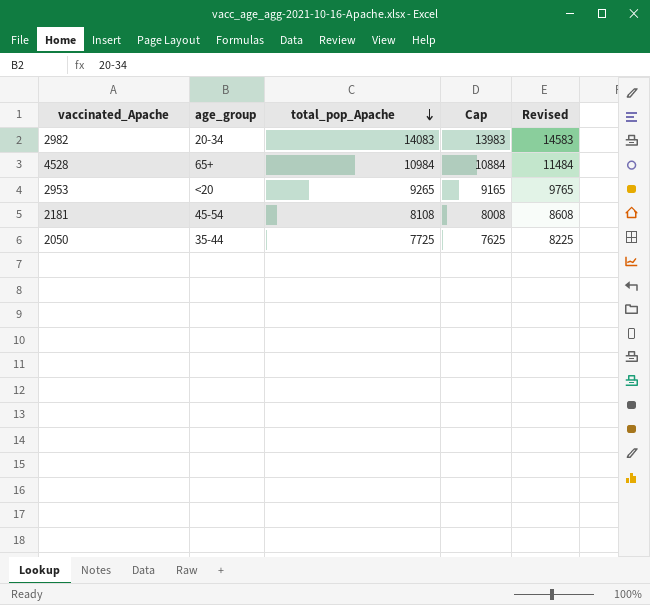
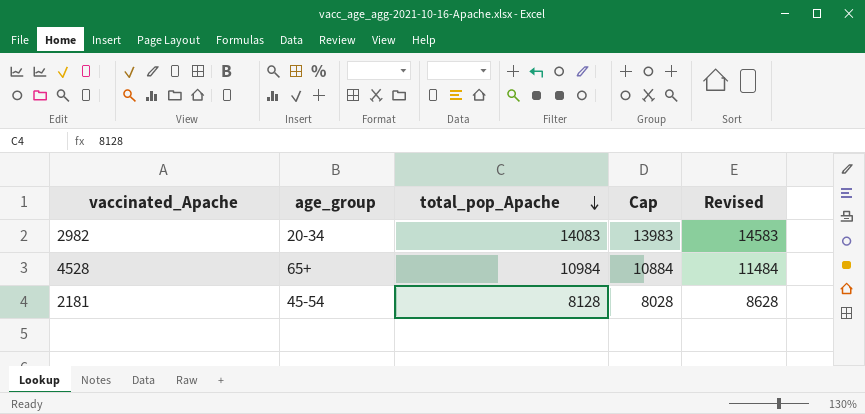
row 2953: <20 | 9265 | 9165 | 9765 -> none
row 2050: 35-44 | 7725 | 7625 | 8225 -> none
2181 | total_pop_Apache: 8108 -> 8128
2181 | Cap: 8008 -> 8028
2181 | Revised: 8608 -> 8628

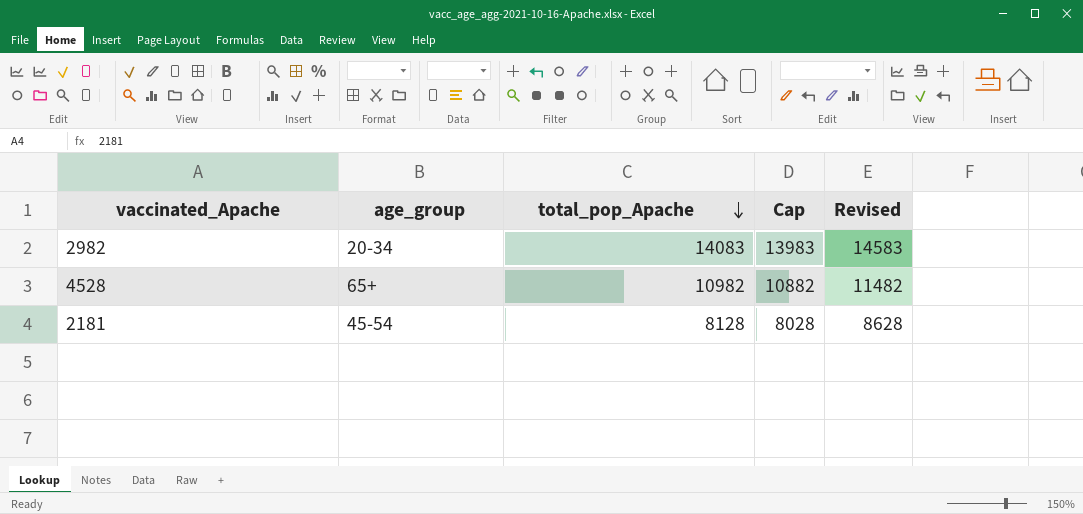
4528 | total_pop_Apache: 10984 -> 10982
4528 | Cap: 10884 -> 10882
4528 | Revised: 11484 -> 11482

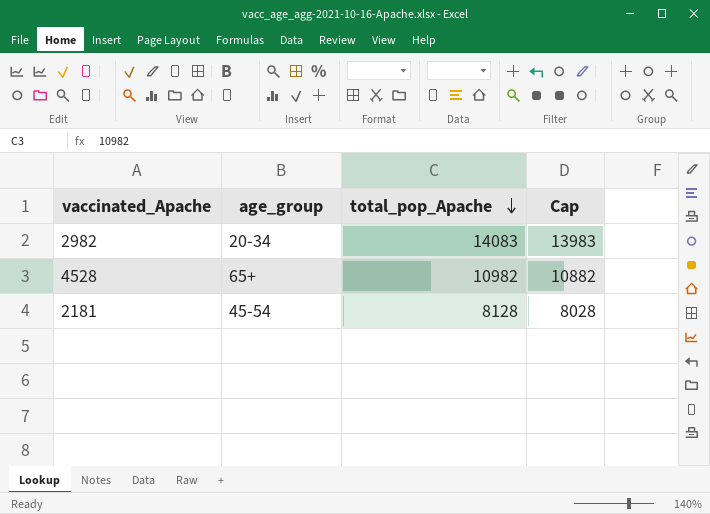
column Revised | formula: [total_pop_Apache] + 500 -> none

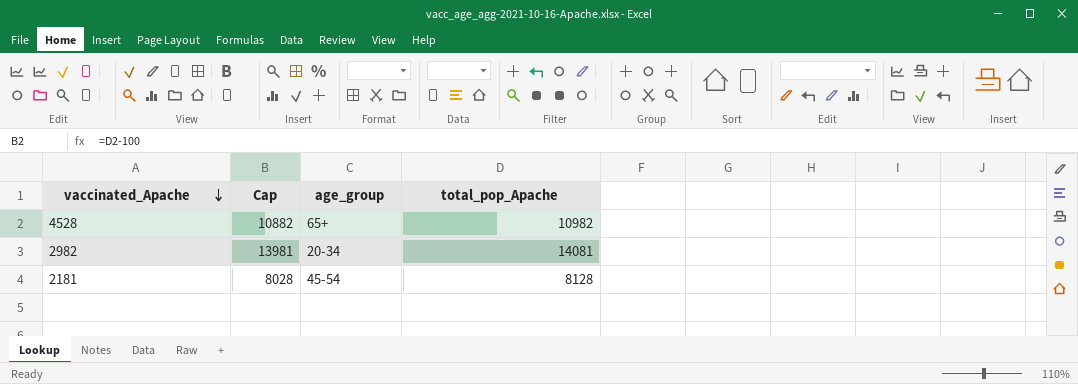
row order: total_pop_Apache descending -> vaccinated_Apache descending
column Cap | position: 4 -> 2
2982 | Cap: 13983 -> 13981
2982 | total_pop_Apache: 14083 -> 14081

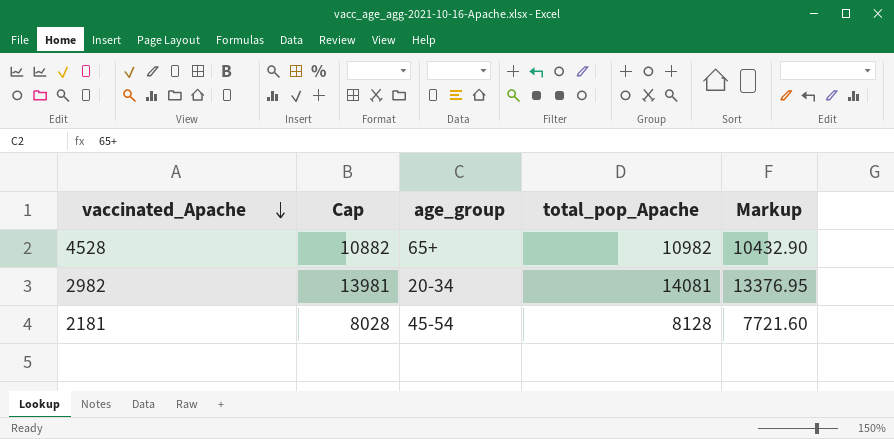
column Markup | formula: none -> [total_pop_Apache] * 0.95

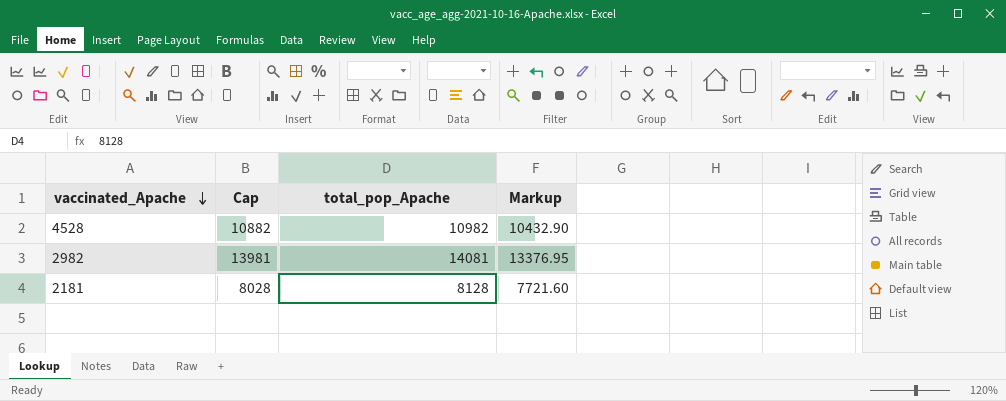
column age_group | position: 3 -> none

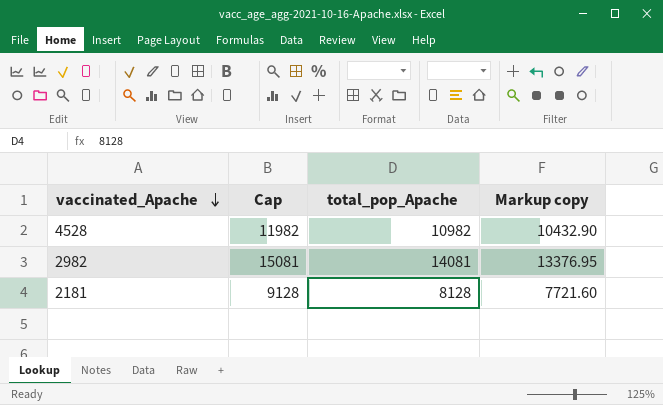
column Cap | formula: [total_pop_Apache] - 100 -> [total_pop_Apache] + 1000
column name: Markup -> Markup copy

